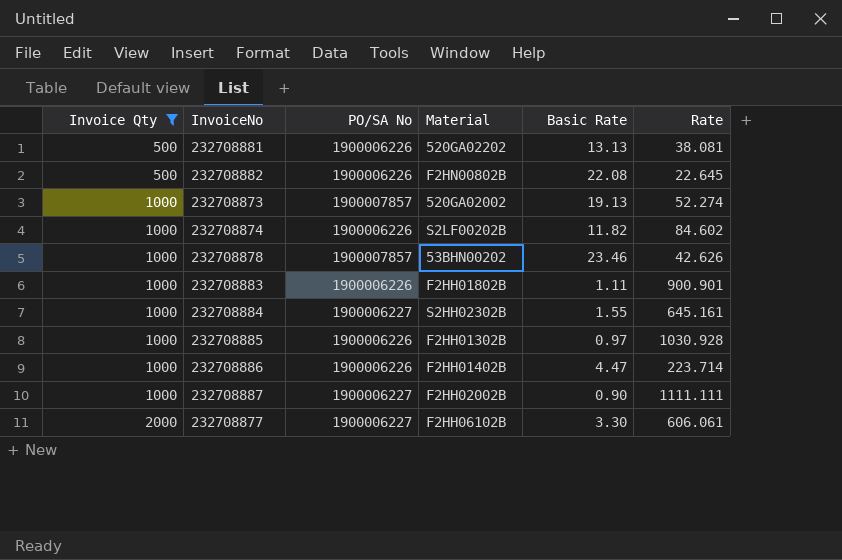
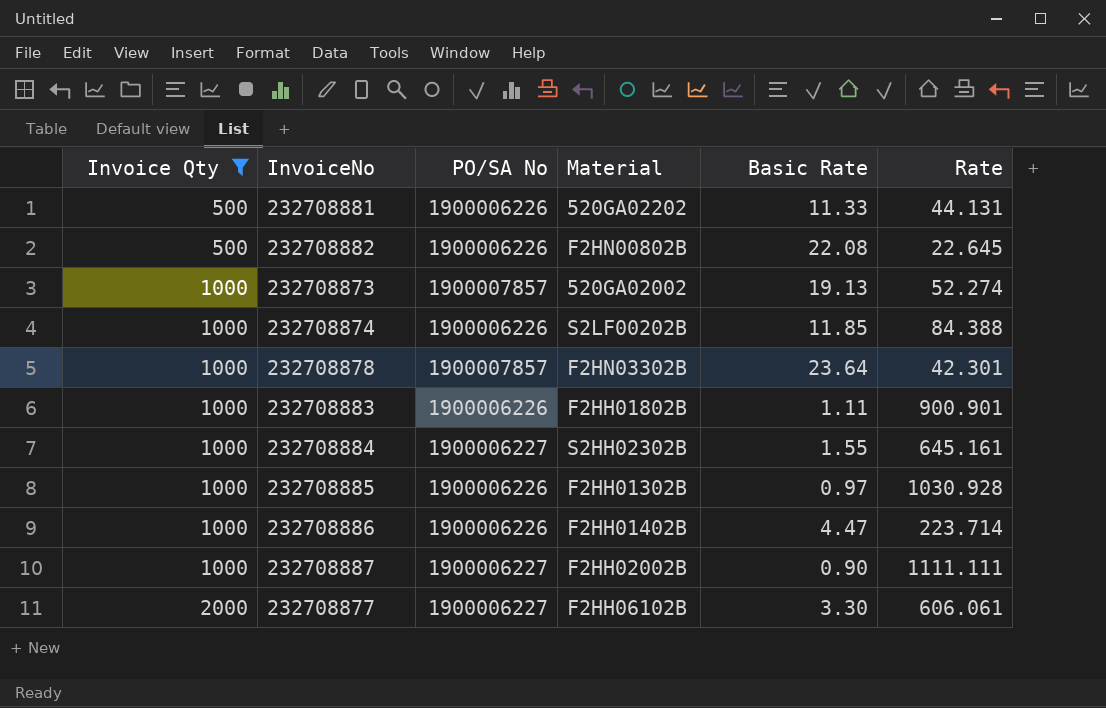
232708881 | Basic Rate: 13.13 -> 11.33
232708881 | Rate: 38.081 -> 44.131
232708874 | Basic Rate: 11.82 -> 11.85
232708874 | Rate: 84.602 -> 84.388
232708878 | Material: 53BHN00202 -> F2HN03302B
232708878 | Basic Rate: 23.46 -> 23.64
232708878 | Rate: 42.626 -> 42.301

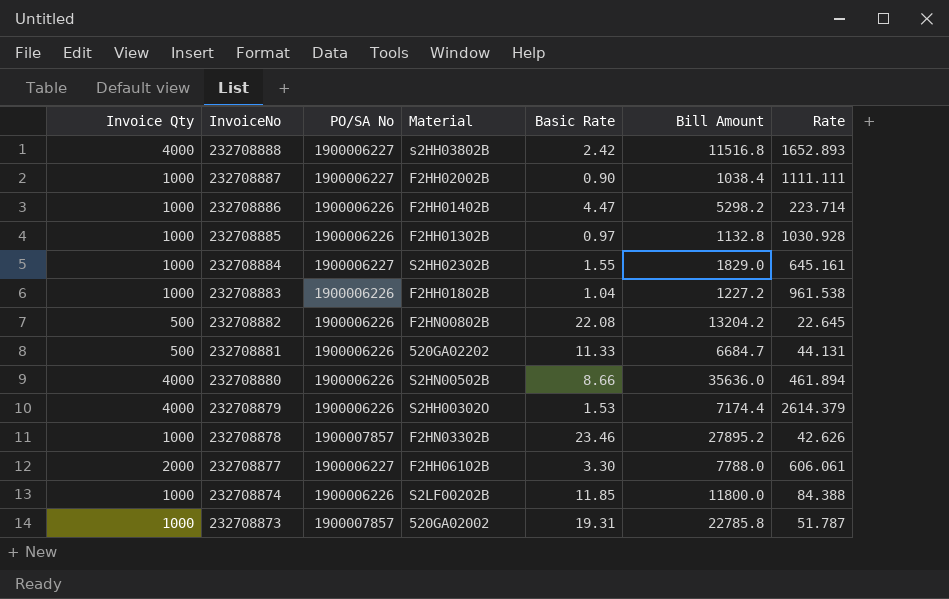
filter: Invoice Qty != 4000 -> none
row order: Invoice Qty ascending -> InvoiceNo descending
column Bill Amount | position: none -> 6
232708883 | Basic Rate: 1.11 -> 1.04
232708883 | Rate: 900.901 -> 961.538
232708878 | Basic Rate: 23.64 -> 23.46
232708878 | Rate: 42.301 -> 42.626
232708873 | Basic Rate: 19.13 -> 19.31
232708873 | Rate: 52.274 -> 51.787

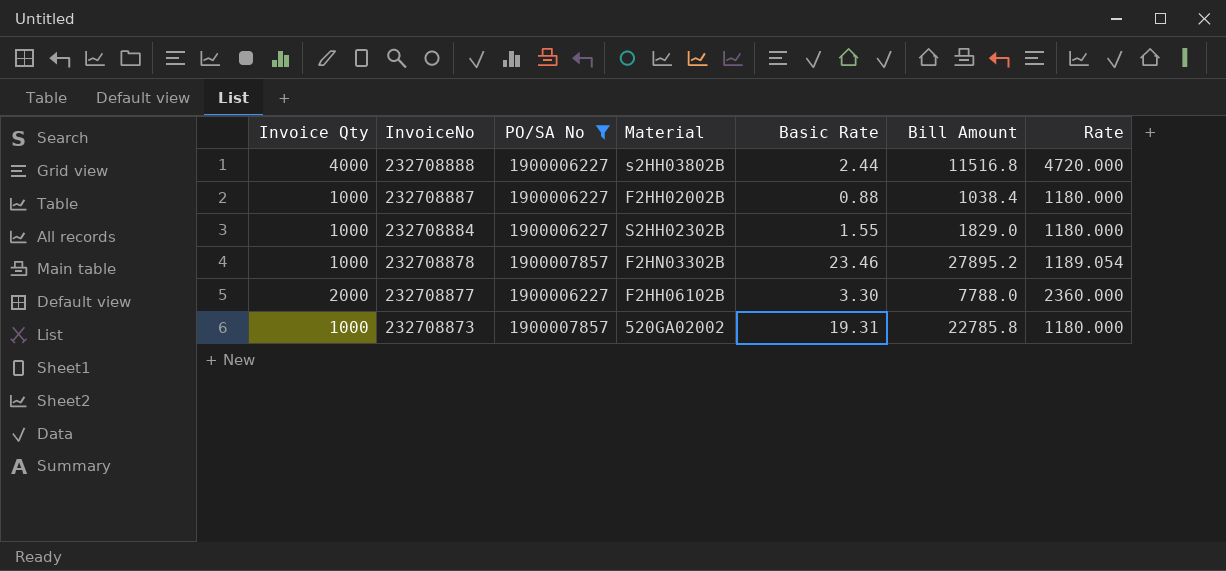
filter: none -> PO/SA No != 1900006226
column Rate | formula: [Invoice Qty] / [Basic Rate] -> [Bill Amount] / [Basic Rate]
232708888 | Basic Rate: 2.42 -> 2.44
232708887 | Basic Rate: 0.90 -> 0.88

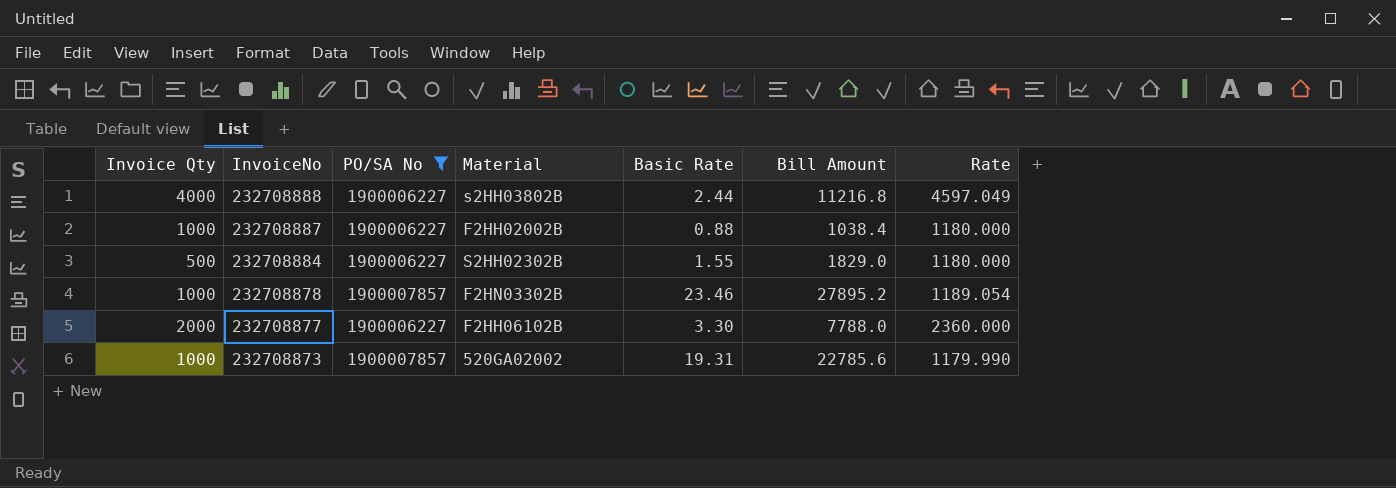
232708888 | Bill Amount: 11516.8 -> 11216.8
232708888 | Rate: 4720.000 -> 4597.049
232708884 | Invoice Qty: 1000 -> 500
232708873 | Bill Amount: 22785.8 -> 22785.6
232708873 | Rate: 1180.000 -> 1179.990

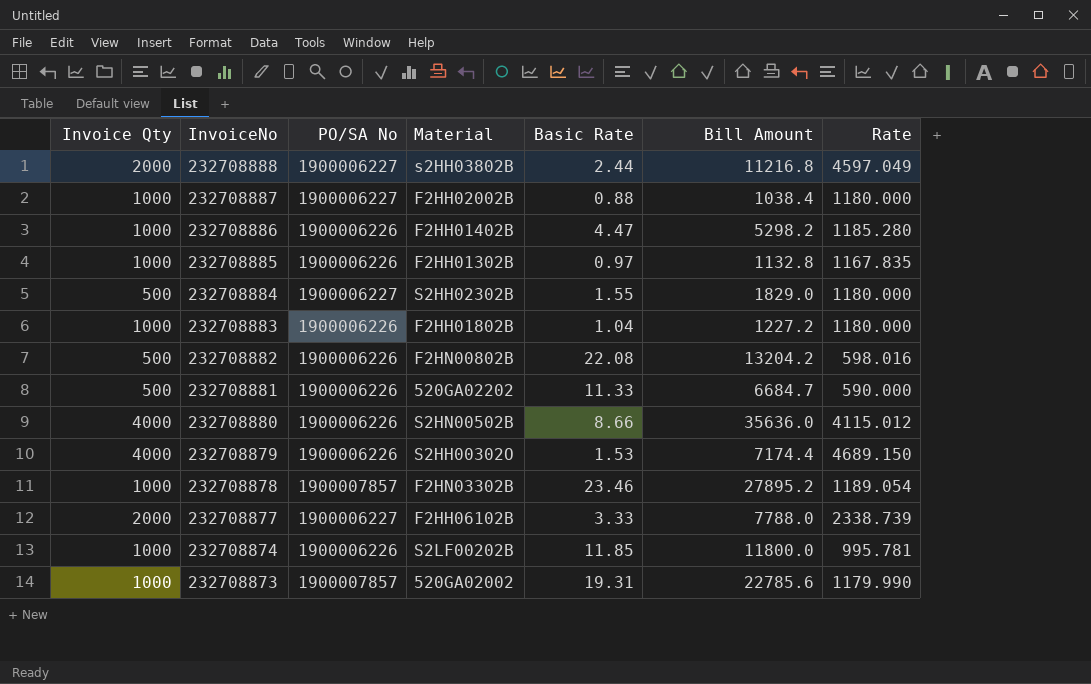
filter: PO/SA No != 1900006226 -> none
232708888 | Invoice Qty: 4000 -> 2000
232708877 | Basic Rate: 3.30 -> 3.33
232708877 | Rate: 2360.000 -> 2338.739

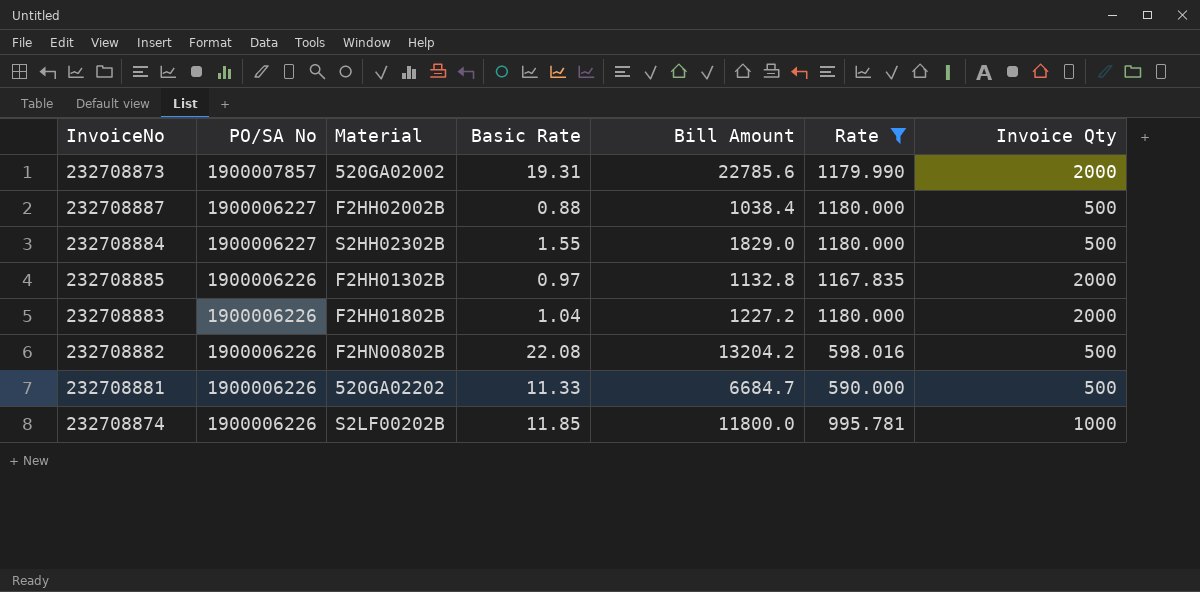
filter: none -> Rate <= 1180.000
row order: InvoiceNo descending -> PO/SA No descending
column Invoice Qty | position: 1 -> 7
232708873 | Invoice Qty: 1000 -> 2000
232708887 | Invoice Qty: 1000 -> 500
232708885 | Invoice Qty: 1000 -> 2000
232708883 | Invoice Qty: 1000 -> 2000

